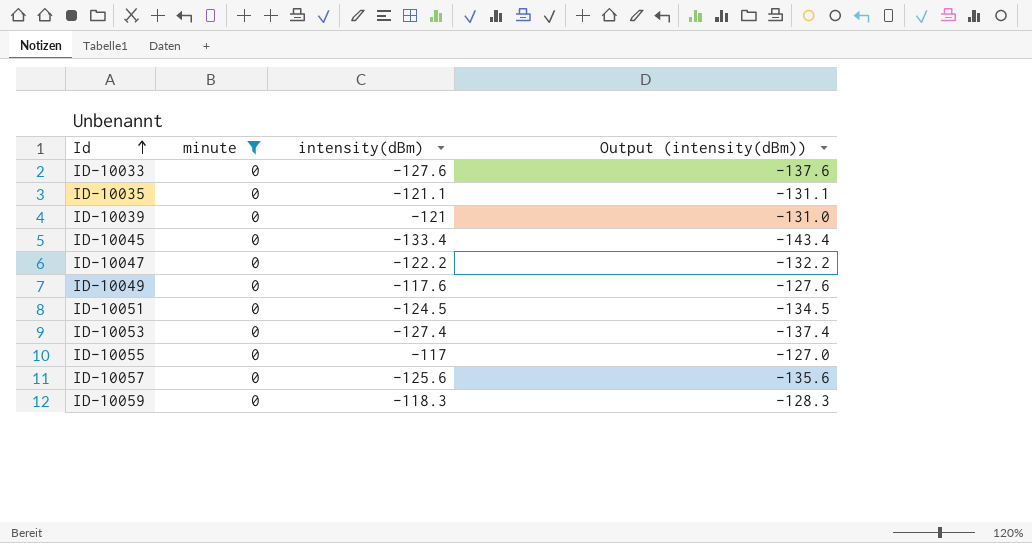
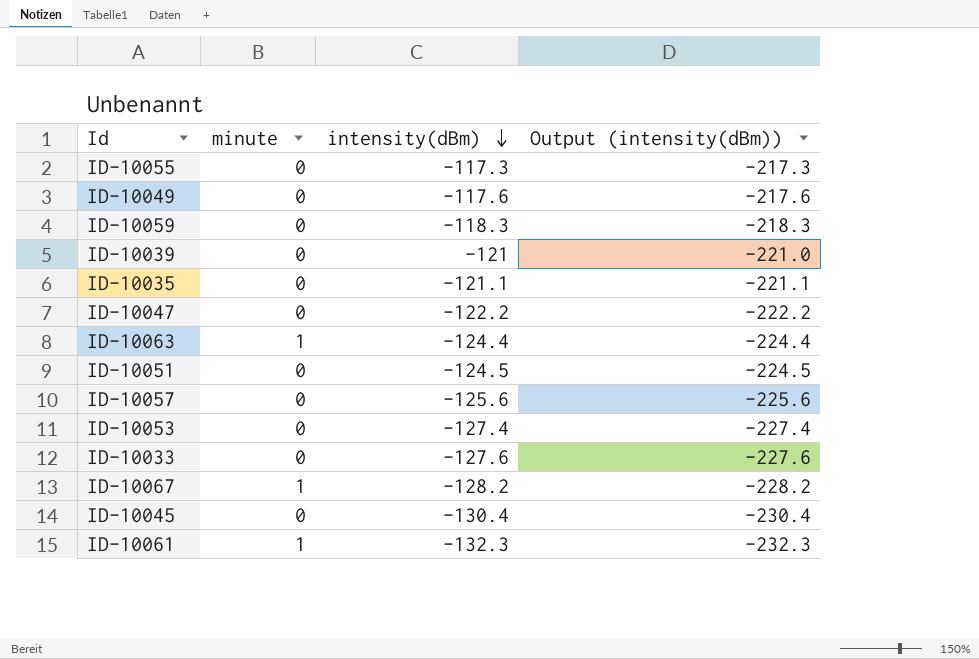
filter: minute = 0 -> none
row order: Id ascending -> intensity(dBm) descending
column Output (intensity(dBm)) | formula: [intensity(dBm)] - 10 -> [intensity(dBm)] - 100
ID-10055 | intensity(dBm): -117 -> -117.3
ID-10045 | intensity(dBm): -133.4 -> -130.4

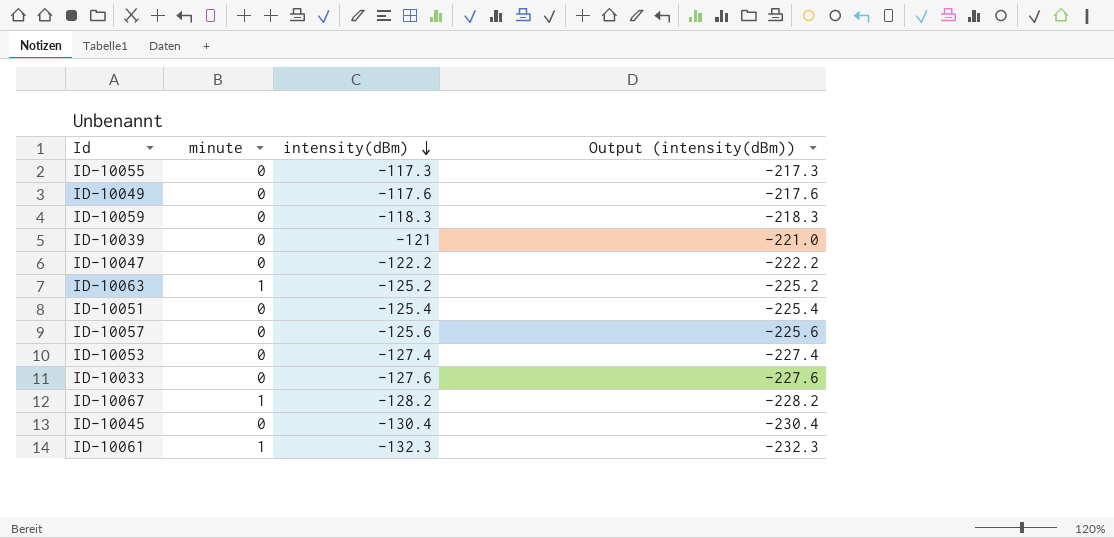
row ID-10035: 0 | -121.1 | -221.1 -> none
ID-10063 | intensity(dBm): -124.4 -> -125.2
ID-10063 | Output (intensity(dBm)): -224.4 -> -225.2
ID-10051 | intensity(dBm): -124.5 -> -125.4
ID-10051 | Output (intensity(dBm)): -224.5 -> -225.4

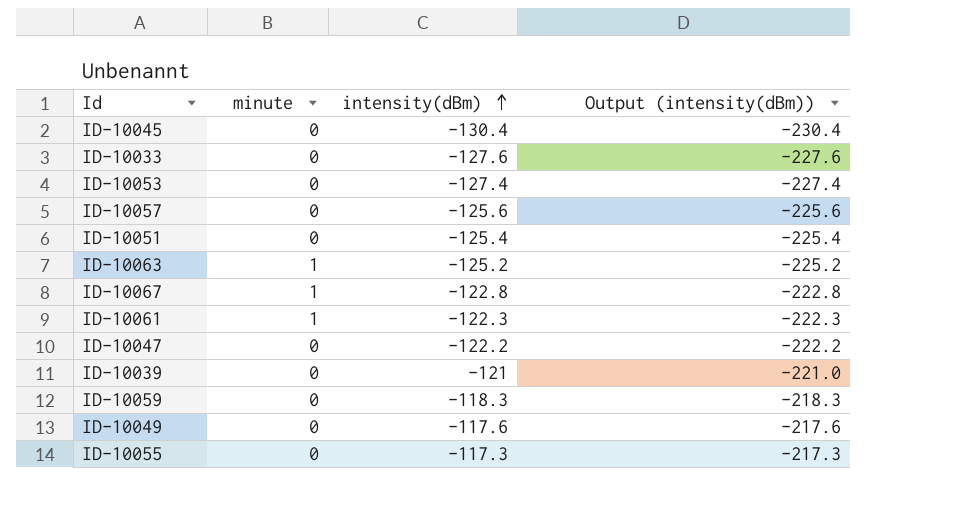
row order: intensity(dBm) descending -> intensity(dBm) ascending
ID-10067 | intensity(dBm): -128.2 -> -122.8
ID-10067 | Output (intensity(dBm)): -228.2 -> -222.8
ID-10061 | intensity(dBm): -132.3 -> -122.3
ID-10061 | Output (intensity(dBm)): -232.3 -> -222.3

